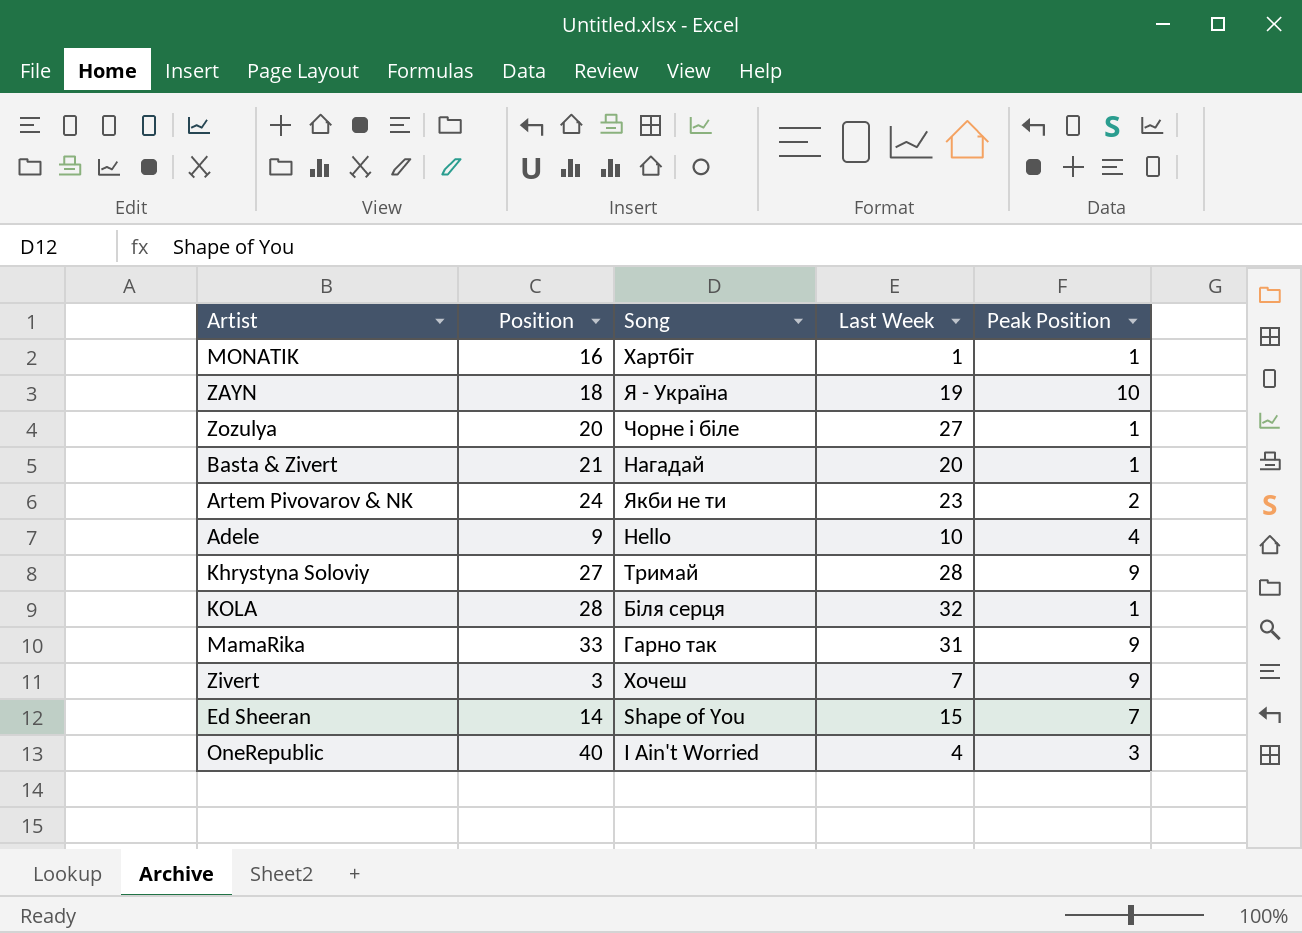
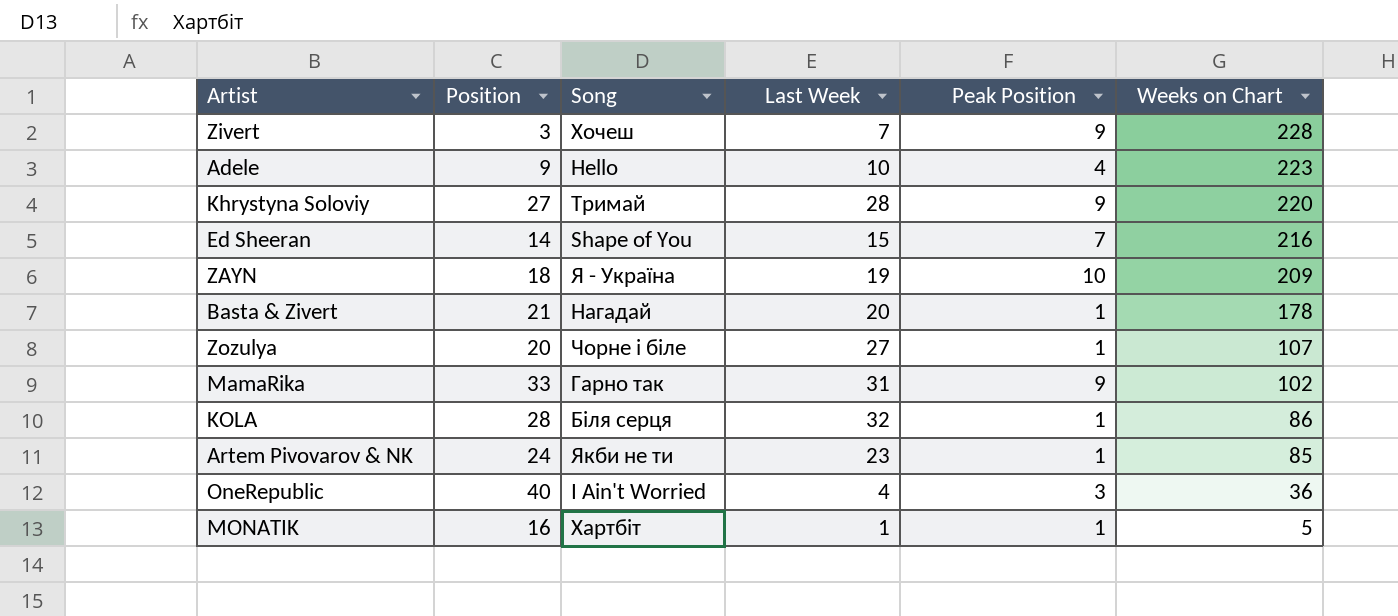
row order: none -> Weeks on Chart descending
column Weeks on Chart | position: none -> 6
Artem Pivovarov & NK | Peak Position: 2 -> 1

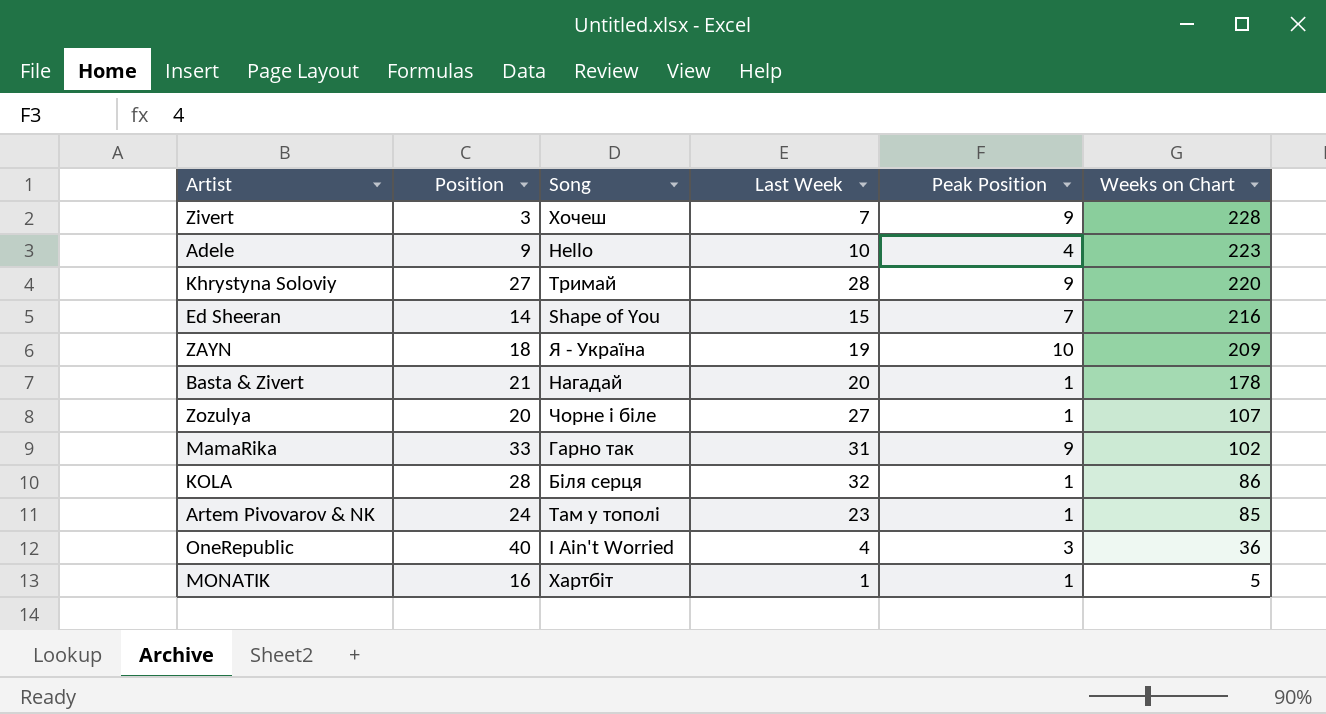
Artem Pivovarov & NK | Song: Якби не ти -> Там у тополі

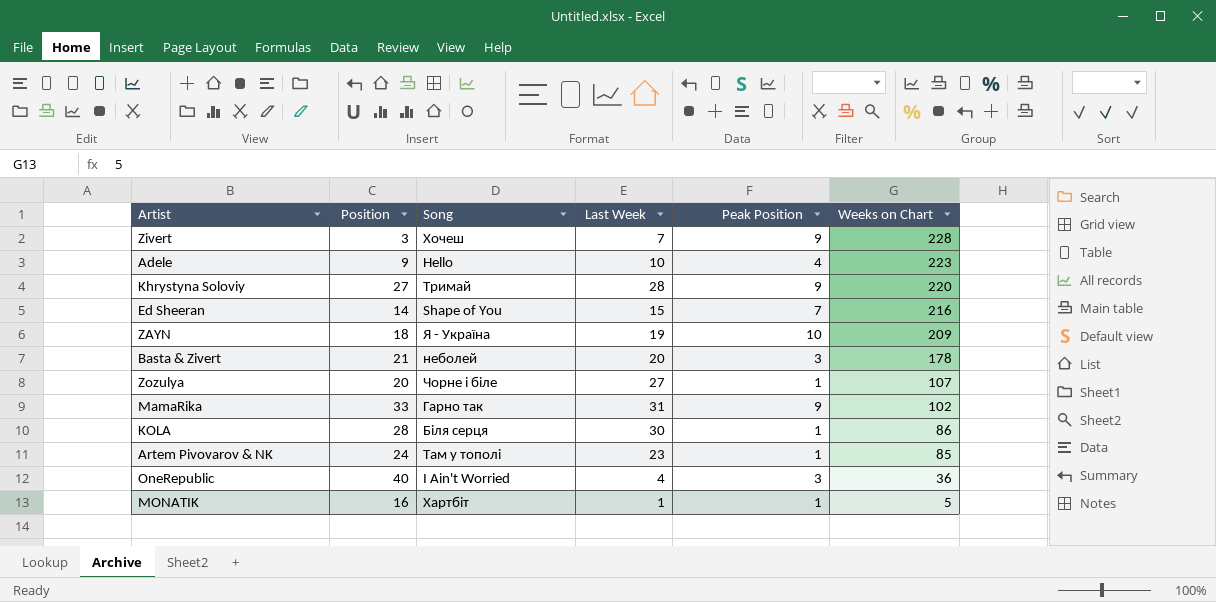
Basta & Zivert | Song: Нагадай -> неболей
Basta & Zivert | Peak Position: 1 -> 3
KOLA | Last Week: 32 -> 30

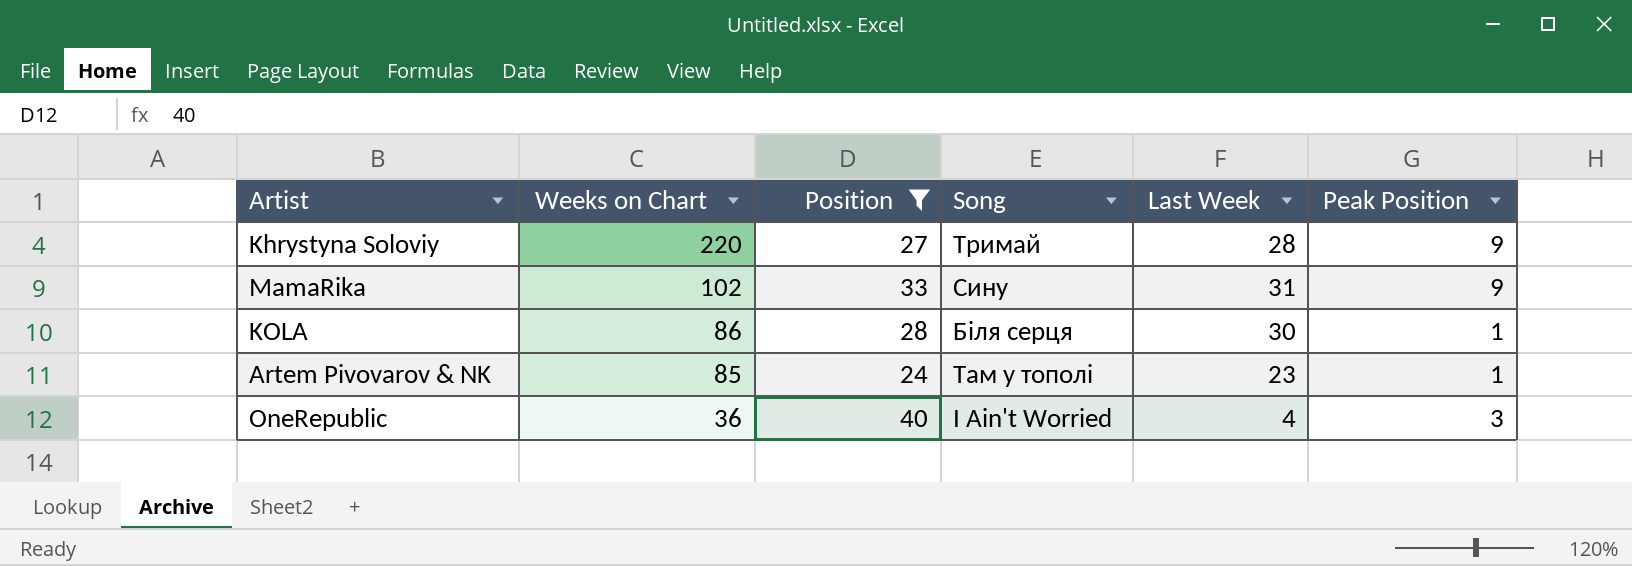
filter: none -> Position >= 24
column Weeks on Chart | position: 6 -> 2
MamaRika | Song: Гарно так -> Сину

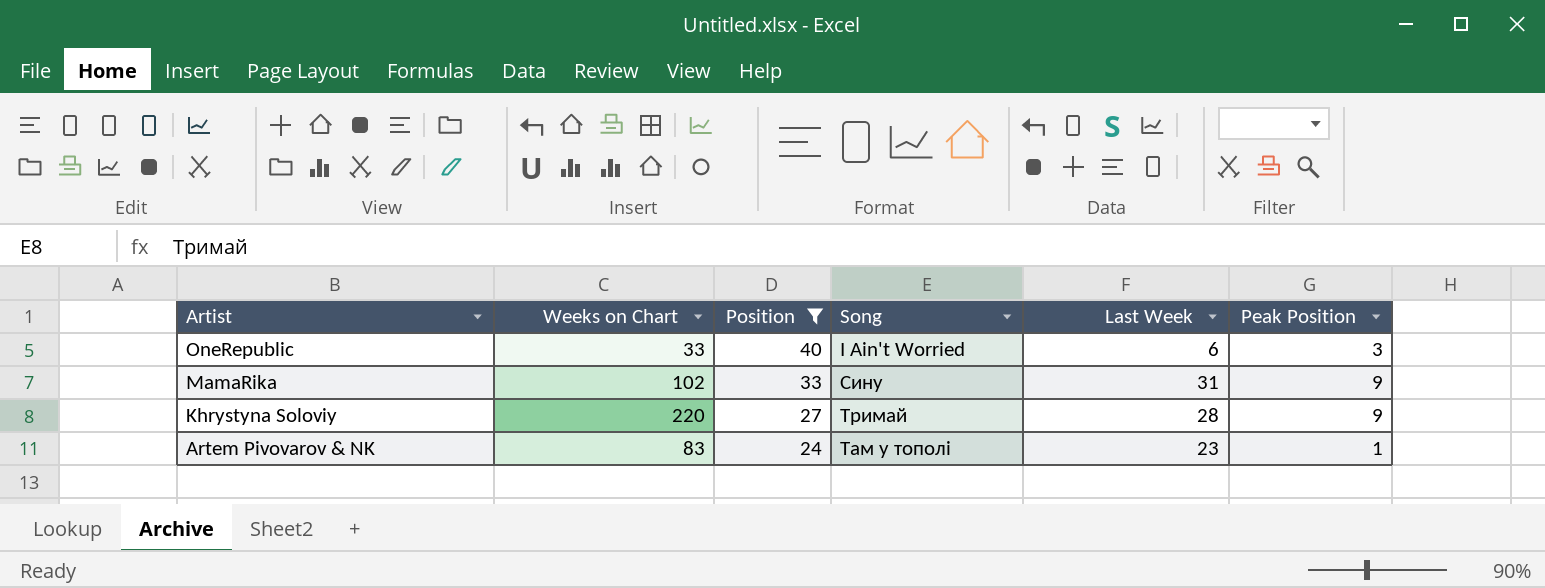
row order: Weeks on Chart descending -> Artist descending
row KOLA: 86 | 28 | Біля серця | 30 | 1 -> none
OneRepublic | Weeks on Chart: 36 -> 33
OneRepublic | Last Week: 4 -> 6
Artem Pivovarov & NK | Weeks on Chart: 85 -> 83

